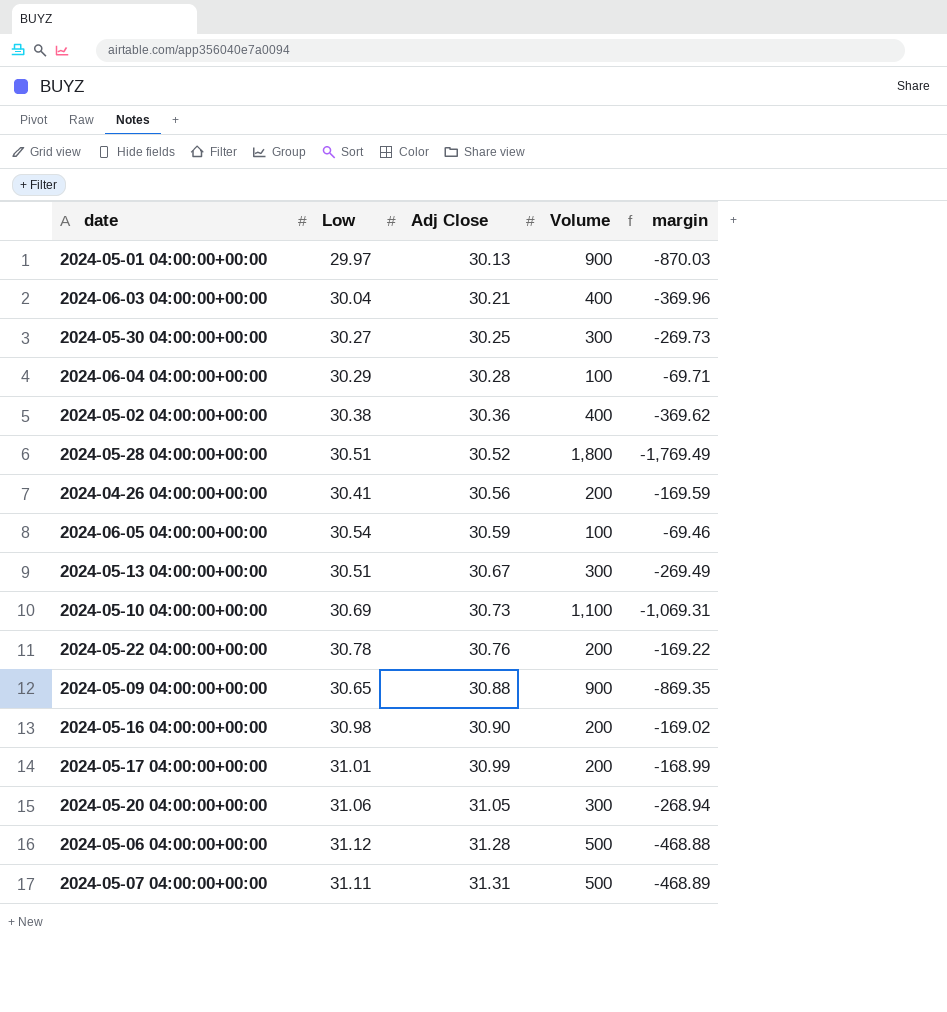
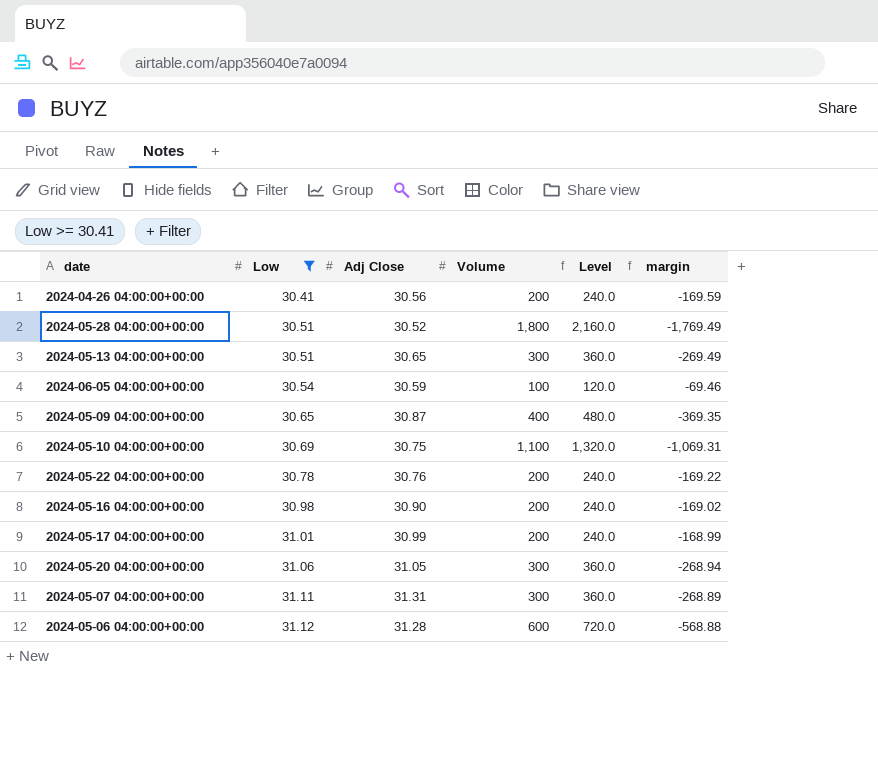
filter: none -> Low >= 30.41
row order: Adj Close ascending -> Low ascending
column Level | formula: none -> [Volume] * 1.2
2024-05-13 04:00:00+00:00 | Adj Close: 30.67 -> 30.65
2024-05-09 04:00:00+00:00 | Adj Close: 30.88 -> 30.87
2024-05-09 04:00:00+00:00 | Volume: 900 -> 400
2024-05-09 04:00:00+00:00 | margin: -869.35 -> -369.35
2024-05-10 04:00:00+00:00 | Adj Close: 30.73 -> 30.75
2024-05-07 04:00:00+00:00 | Volume: 500 -> 300
2024-05-07 04:00:00+00:00 | margin: -468.89 -> -268.89
2024-05-06 04:00:00+00:00 | Volume: 500 -> 600
2024-05-06 04:00:00+00:00 | margin: -468.88 -> -568.88

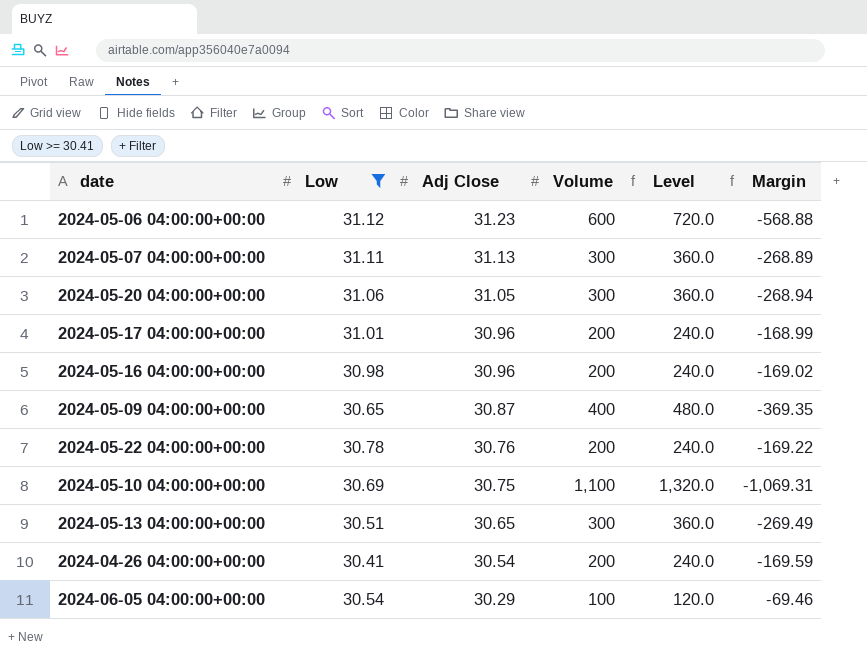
row order: Low ascending -> Adj Close descending
column name: margin -> Margin
row 2024-05-28 04:00:00+00:00: 30.51 | 30.52 | 1,800 | 2,160.0 | -1,769.49 -> none
2024-05-06 04:00:00+00:00 | Adj Close: 31.28 -> 31.23
2024-05-07 04:00:00+00:00 | Adj Close: 31.31 -> 31.13
2024-05-17 04:00:00+00:00 | Adj Close: 30.99 -> 30.96
2024-05-16 04:00:00+00:00 | Adj Close: 30.90 -> 30.96
2024-04-26 04:00:00+00:00 | Adj Close: 30.56 -> 30.54
2024-06-05 04:00:00+00:00 | Adj Close: 30.59 -> 30.29

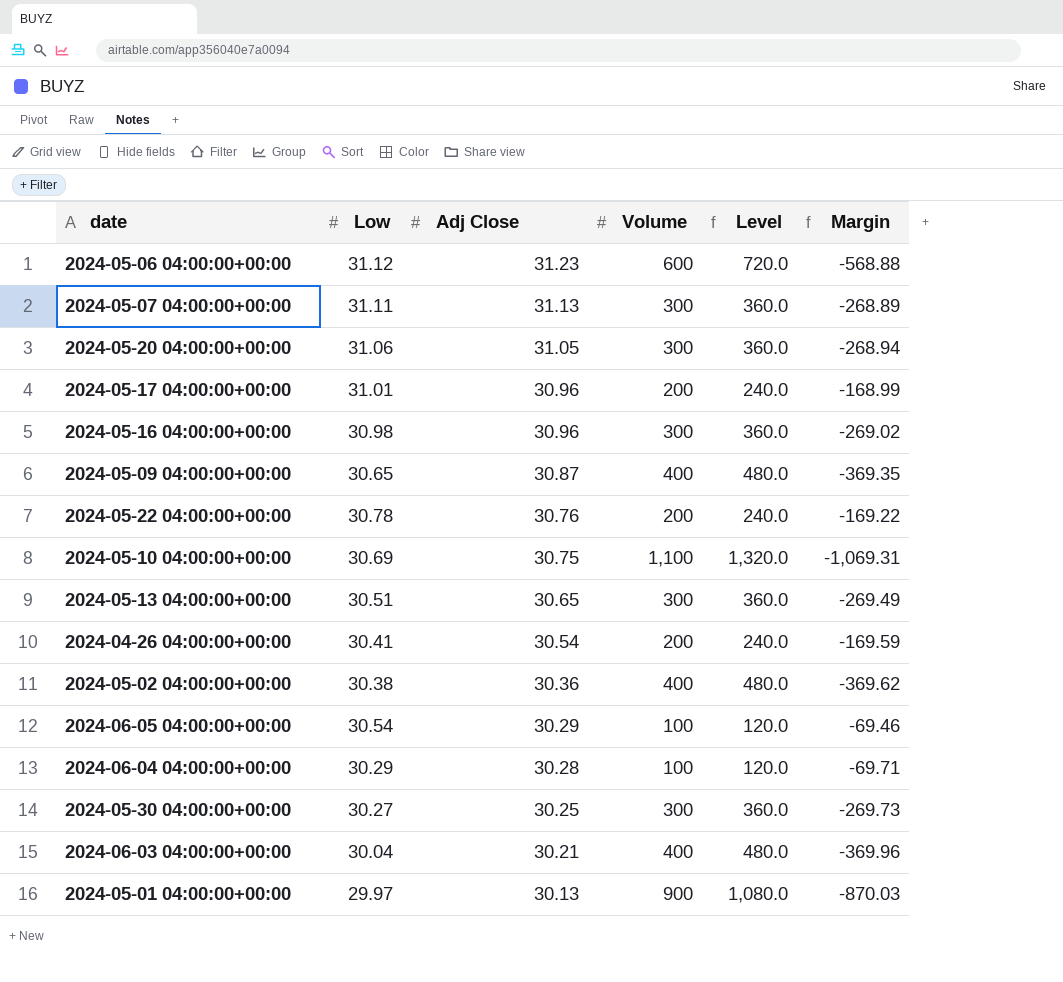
filter: Low >= 30.41 -> none
2024-05-16 04:00:00+00:00 | Volume: 200 -> 300
2024-05-16 04:00:00+00:00 | Level: 240.0 -> 360.0
2024-05-16 04:00:00+00:00 | Margin: -169.02 -> -269.02

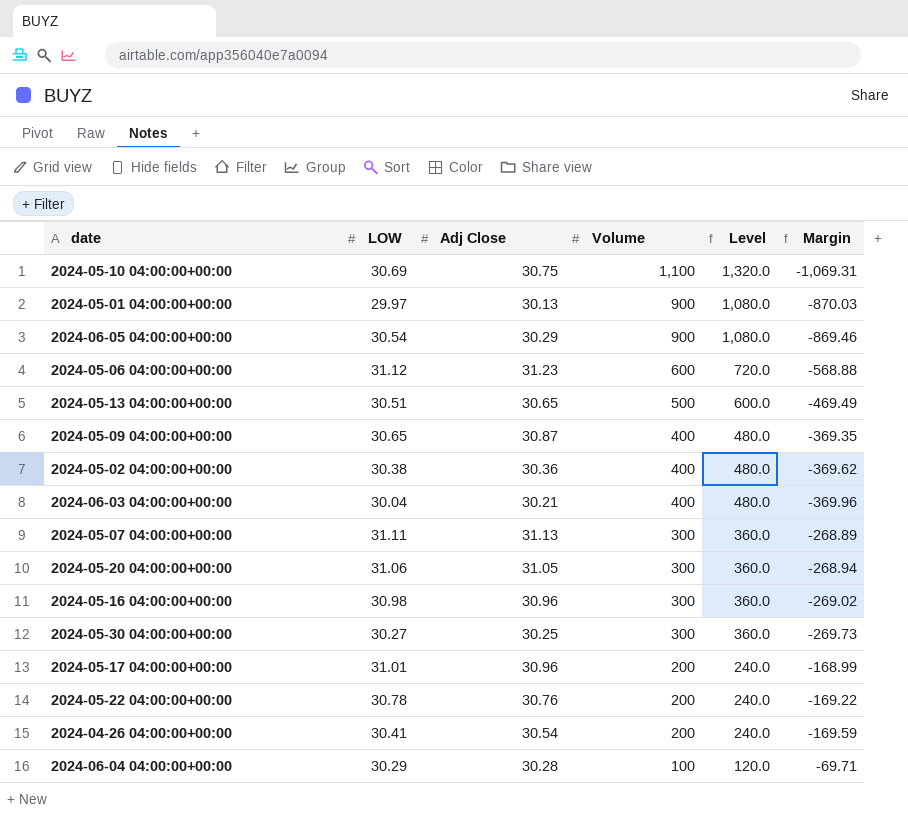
row order: Adj Close descending -> Volume descending
column name: Low -> LOW
2024-06-05 04:00:00+00:00 | Volume: 100 -> 900
2024-06-05 04:00:00+00:00 | Level: 120.0 -> 1,080.0
2024-06-05 04:00:00+00:00 | Margin: -69.46 -> -869.46
2024-05-13 04:00:00+00:00 | Volume: 300 -> 500
2024-05-13 04:00:00+00:00 | Level: 360.0 -> 600.0
2024-05-13 04:00:00+00:00 | Margin: -269.49 -> -469.49

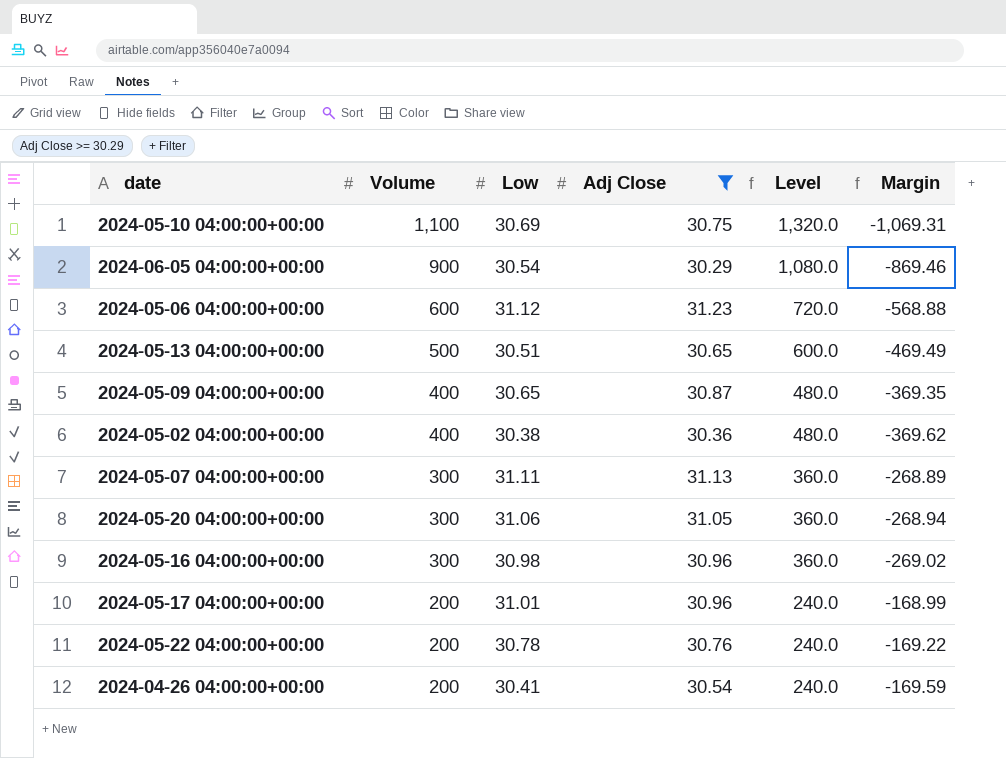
filter: none -> Adj Close >= 30.29
column Volume | position: 4 -> 2
column name: LOW -> Low

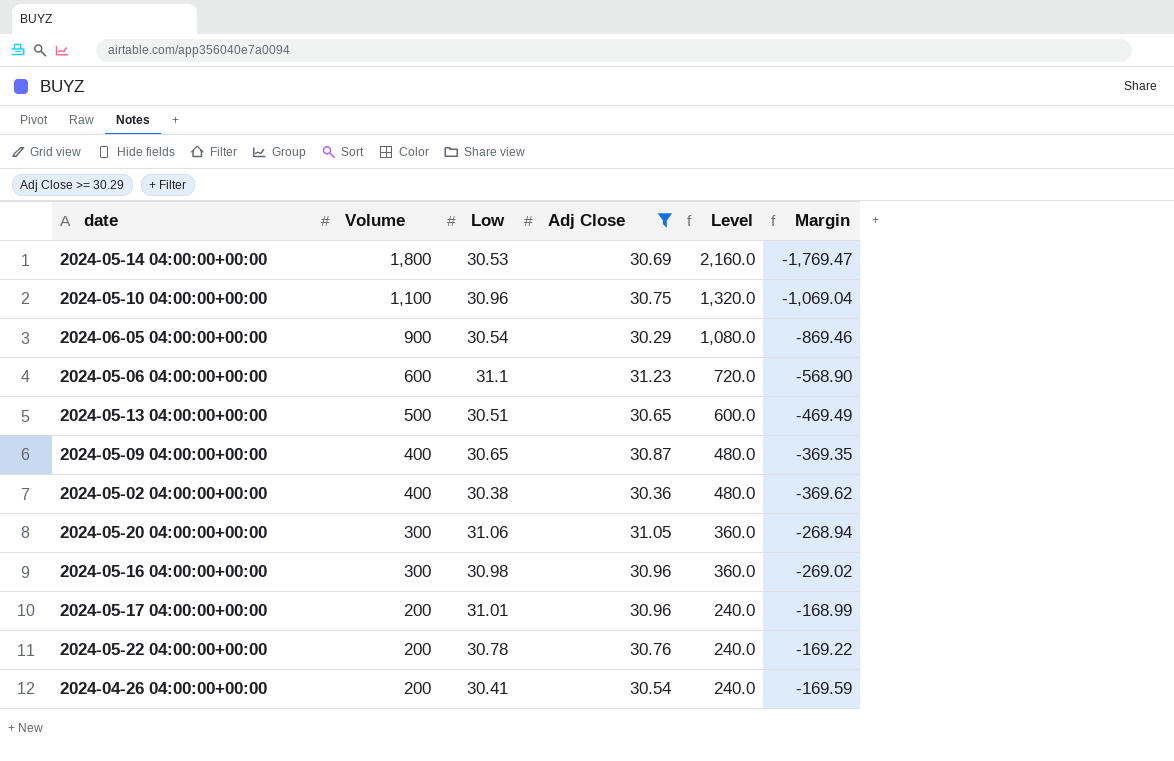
row 2024-05-07 04:00:00+00:00: 300 | 31.11 | 31.13 | 360.0 | -268.89 -> none
row 2024-05-14 04:00:00+00:00: none -> 1,800 | 30.53 | 30.69 | 2,160.0 | -1,769.47
2024-05-10 04:00:00+00:00 | Low: 30.69 -> 30.96
2024-05-10 04:00:00+00:00 | Margin: -1,069.31 -> -1,069.04
2024-05-06 04:00:00+00:00 | Low: 31.12 -> 31.1
2024-05-06 04:00:00+00:00 | Margin: -568.88 -> -568.90

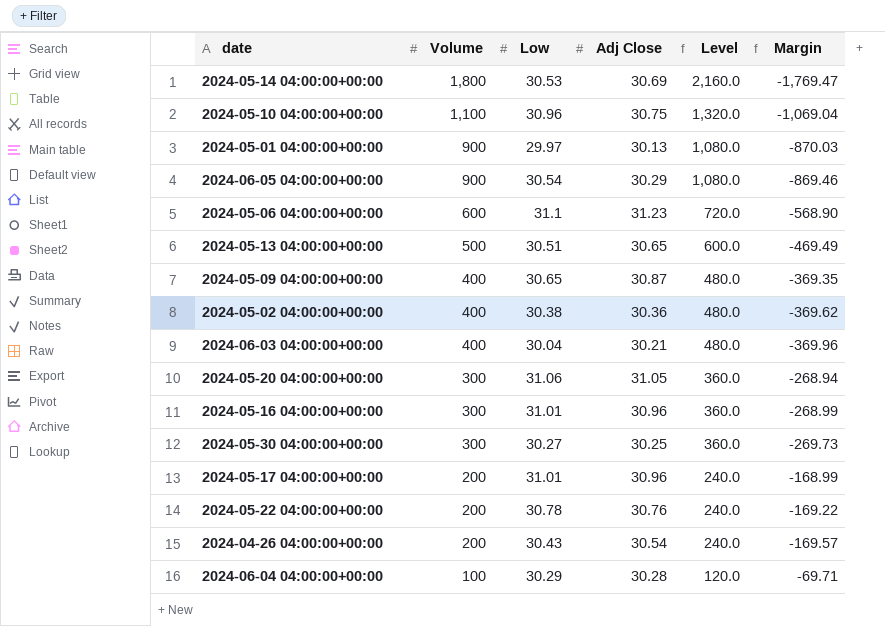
filter: Adj Close >= 30.29 -> none
2024-05-16 04:00:00+00:00 | Low: 30.98 -> 31.01
2024-05-16 04:00:00+00:00 | Margin: -269.02 -> -268.99
2024-04-26 04:00:00+00:00 | Low: 30.41 -> 30.43
2024-04-26 04:00:00+00:00 | Margin: -169.59 -> -169.57

